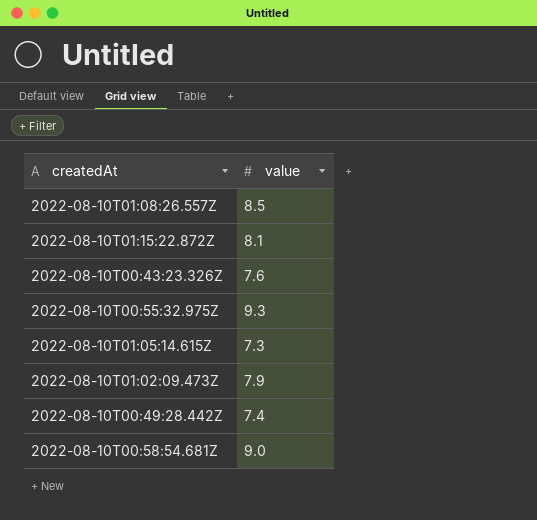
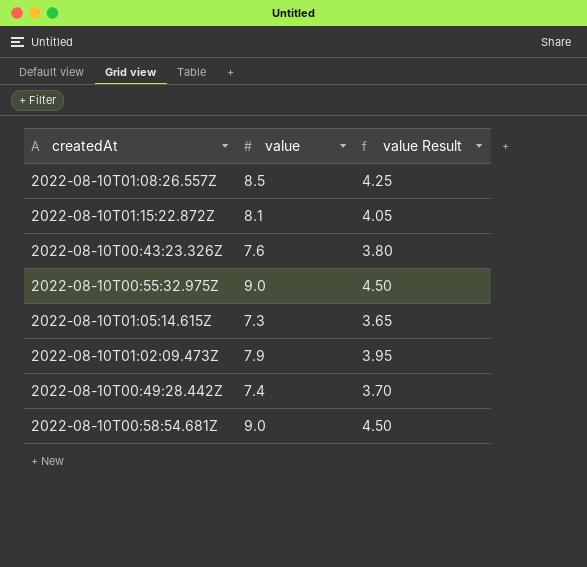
column value Result | formula: none -> [value] * 0.5
2022-08-10T00:55:32.975Z | value: 9.3 -> 9.0

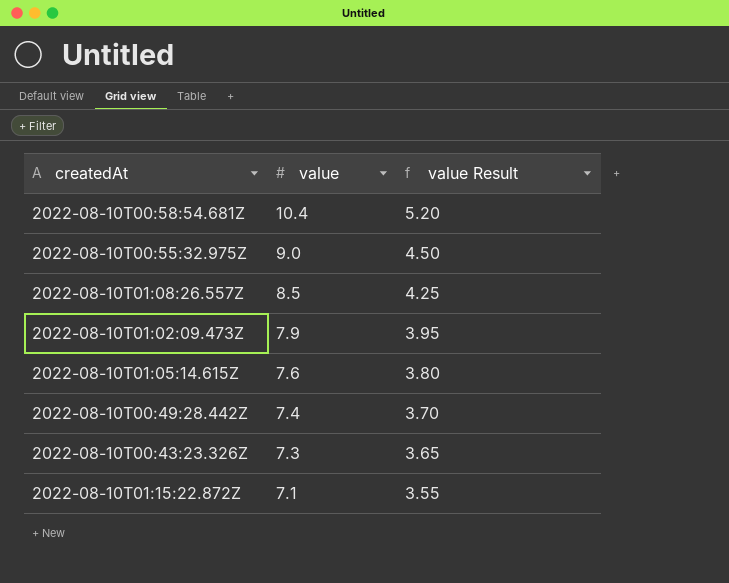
row order: none -> value descending
2022-08-10T00:58:54.681Z | value: 9.0 -> 10.4
2022-08-10T00:58:54.681Z | value Result: 4.50 -> 5.20
2022-08-10T01:05:14.615Z | value: 7.3 -> 7.6
2022-08-10T01:05:14.615Z | value Result: 3.65 -> 3.80
2022-08-10T00:43:23.326Z | value: 7.6 -> 7.3
2022-08-10T00:43:23.326Z | value Result: 3.80 -> 3.65
2022-08-10T01:15:22.872Z | value: 8.1 -> 7.1
2022-08-10T01:15:22.872Z | value Result: 4.05 -> 3.55

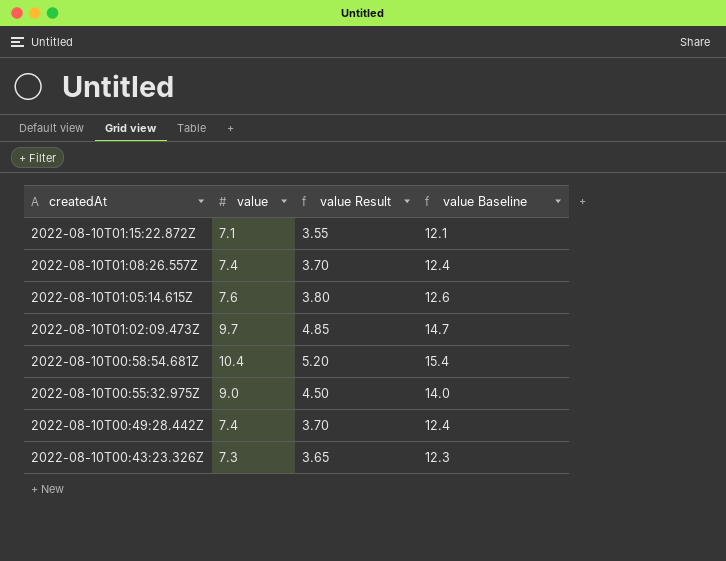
row order: value descending -> createdAt descending
column value Baseline | formula: none -> [value] + 5
2022-08-10T01:08:26.557Z | value: 8.5 -> 7.4
2022-08-10T01:08:26.557Z | value Result: 4.25 -> 3.70
2022-08-10T01:02:09.473Z | value: 7.9 -> 9.7
2022-08-10T01:02:09.473Z | value Result: 3.95 -> 4.85

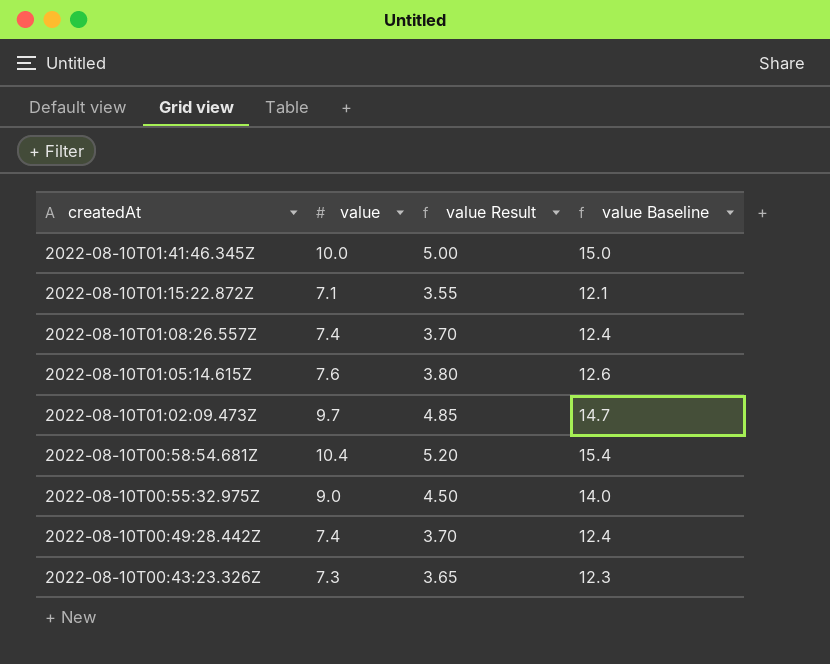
row 2022-08-10T01:41:46.345Z: none -> 10.0 | 5.00 | 15.0

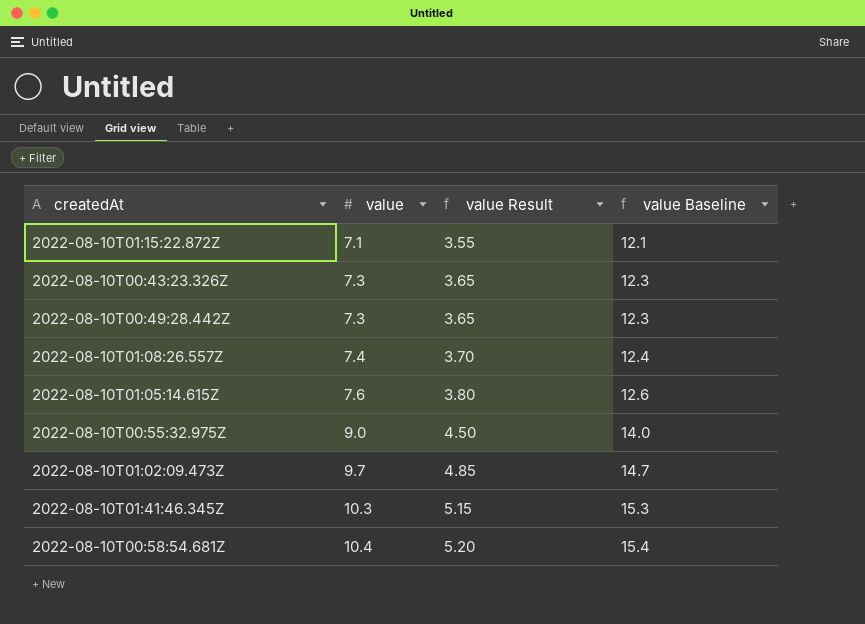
row order: createdAt descending -> value ascending
2022-08-10T00:49:28.442Z | value: 7.4 -> 7.3
2022-08-10T00:49:28.442Z | value Result: 3.70 -> 3.65
2022-08-10T00:49:28.442Z | value Baseline: 12.4 -> 12.3
2022-08-10T01:41:46.345Z | value: 10.0 -> 10.3
2022-08-10T01:41:46.345Z | value Result: 5.00 -> 5.15
2022-08-10T01:41:46.345Z | value Baseline: 15.0 -> 15.3

